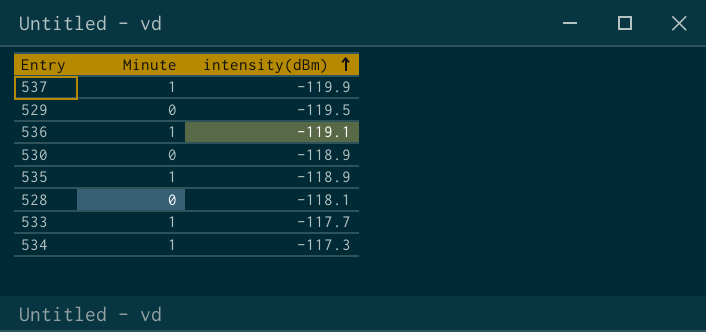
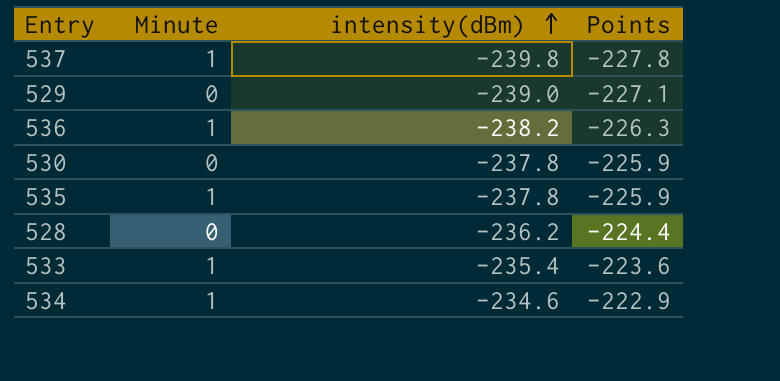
column Points | formula: none -> [intensity(dBm)] * 0.95
537 | intensity(dBm): -119.9 -> -239.8
529 | intensity(dBm): -119.5 -> -239.0
536 | intensity(dBm): -119.1 -> -238.2
530 | intensity(dBm): -118.9 -> -237.8
535 | intensity(dBm): -118.9 -> -237.8
528 | intensity(dBm): -118.1 -> -236.2
533 | intensity(dBm): -117.7 -> -235.4
534 | intensity(dBm): -117.3 -> -234.6

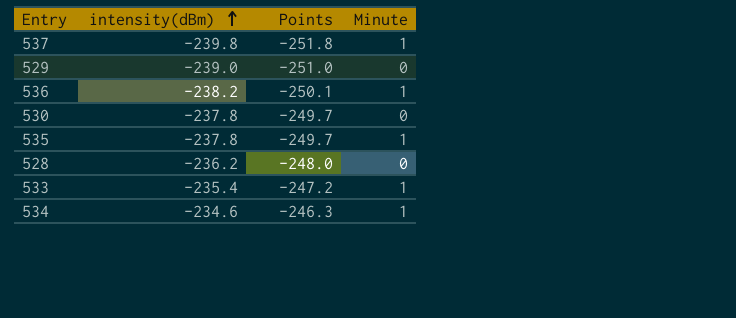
column Points | formula: [intensity(dBm)] * 0.95 -> [intensity(dBm)] * 1.05
column Minute | position: 2 -> 4

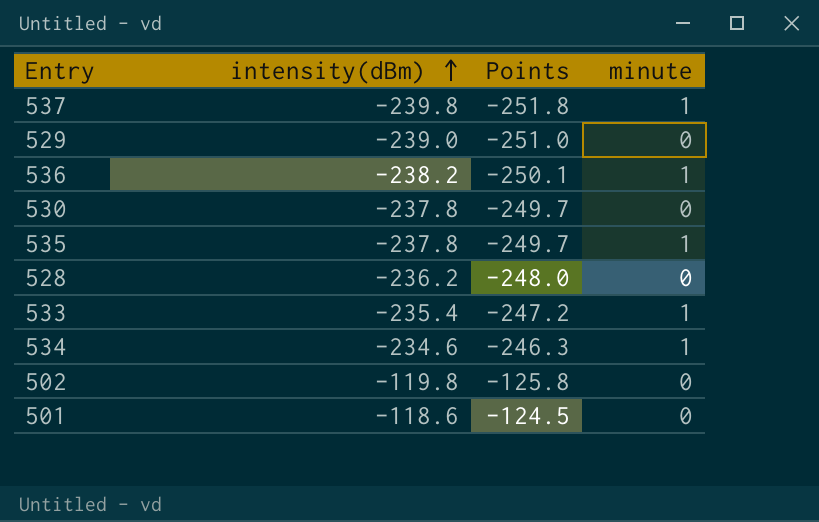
column name: Minute -> minute
row 502: none -> -119.8 | -125.8 | 0
row 501: none -> -118.6 | -124.5 | 0

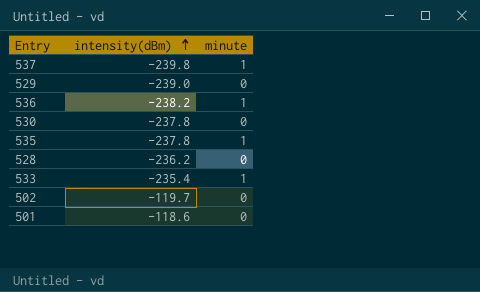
column Points | formula: [intensity(dBm)] * 1.05 -> none
row 534: -234.6 | -246.3 | 1 -> none
502 | intensity(dBm): -119.8 -> -119.7

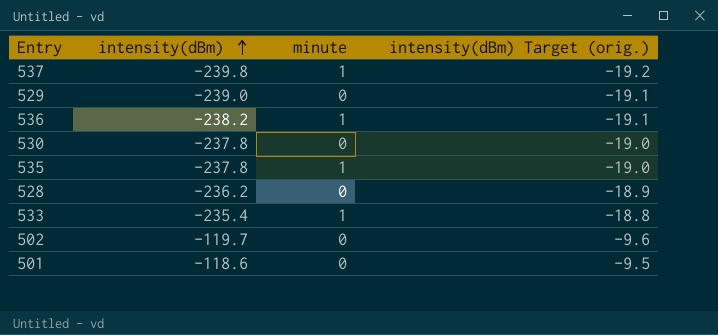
column intensity(dBm) Target (orig.) | formula: none -> [intensity(dBm)] * 0.08

